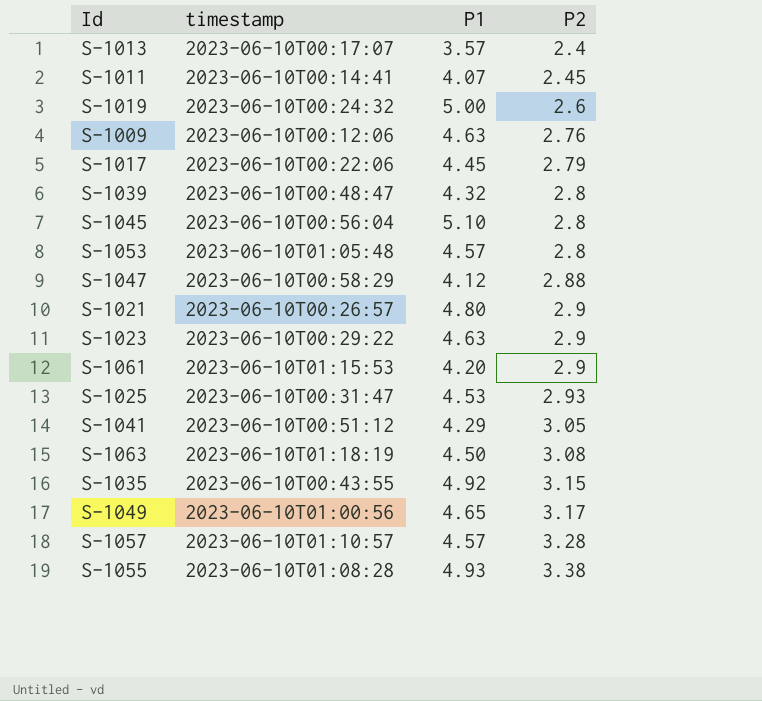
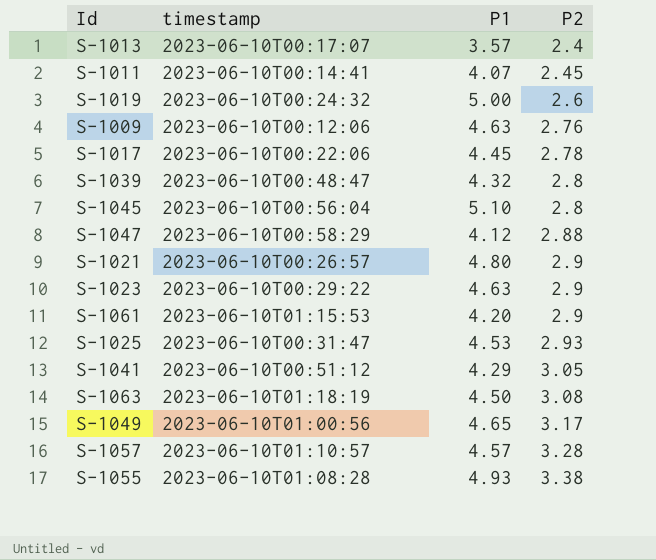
row S-1053: 2023-06-10T01:05:48 | 4.57 | 2.8 -> none
row S-1035: 2023-06-10T00:43:55 | 4.92 | 3.15 -> none
S-1017 | P2: 2.79 -> 2.78

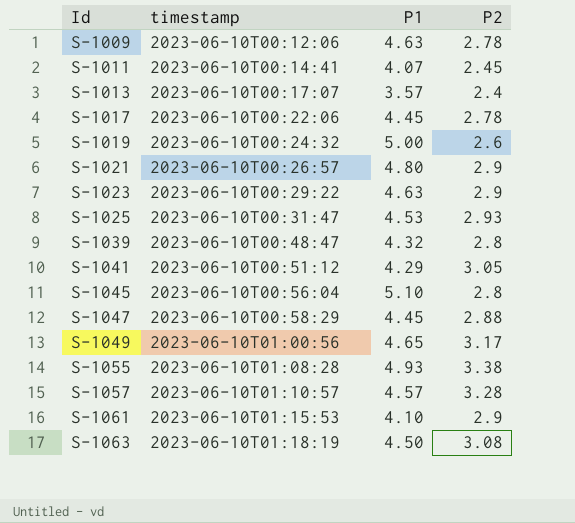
row order: P2 ascending -> Id ascending
S-1009 | P2: 2.76 -> 2.78
S-1047 | P1: 4.12 -> 4.45
S-1061 | P1: 4.20 -> 4.10

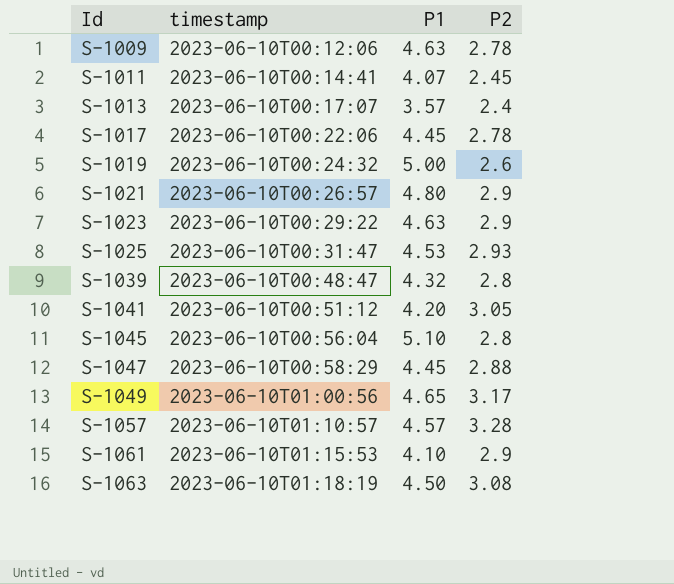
row S-1055: 2023-06-10T01:08:28 | 4.93 | 3.38 -> none
S-1041 | P1: 4.29 -> 4.20

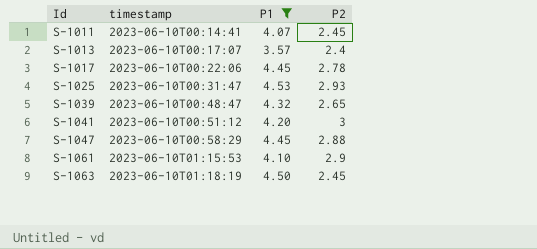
filter: none -> P1 <= 4.53
S-1039 | P2: 2.8 -> 2.65
S-1041 | P2: 3.05 -> 3
S-1063 | P2: 3.08 -> 2.45

